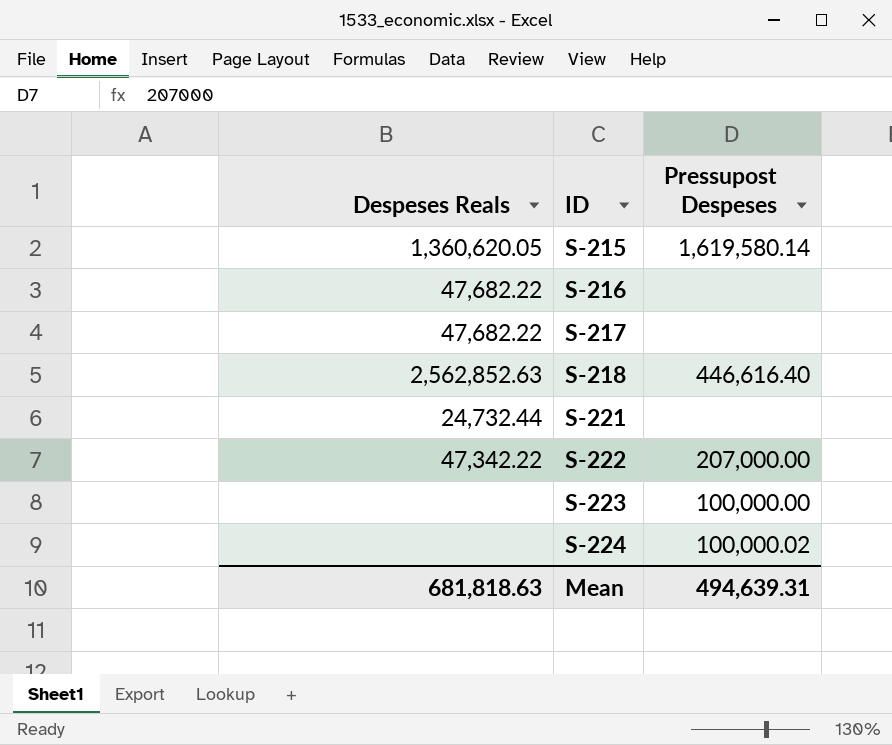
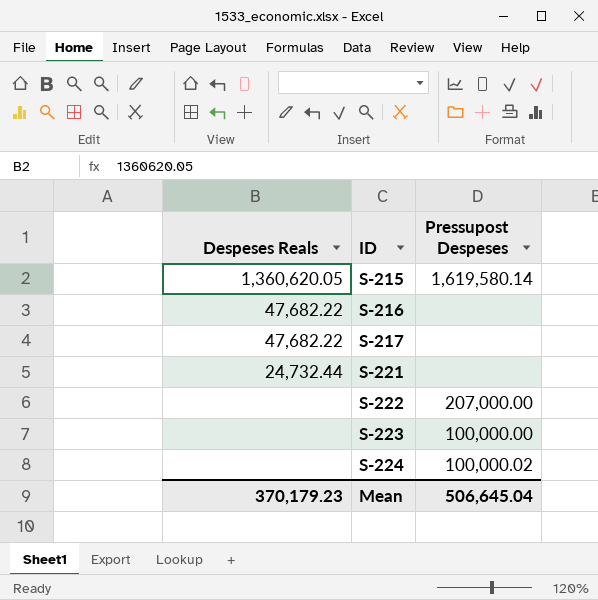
row S-218: 2,562,852.63 | 446,616.40 -> none
S-222 | Despeses Reals: 47,342.22 -> none
Mean | Despeses Reals: 681,818.63 -> 370,179.23
Mean | Pressupost Despeses: 494,639.31 -> 506,645.04

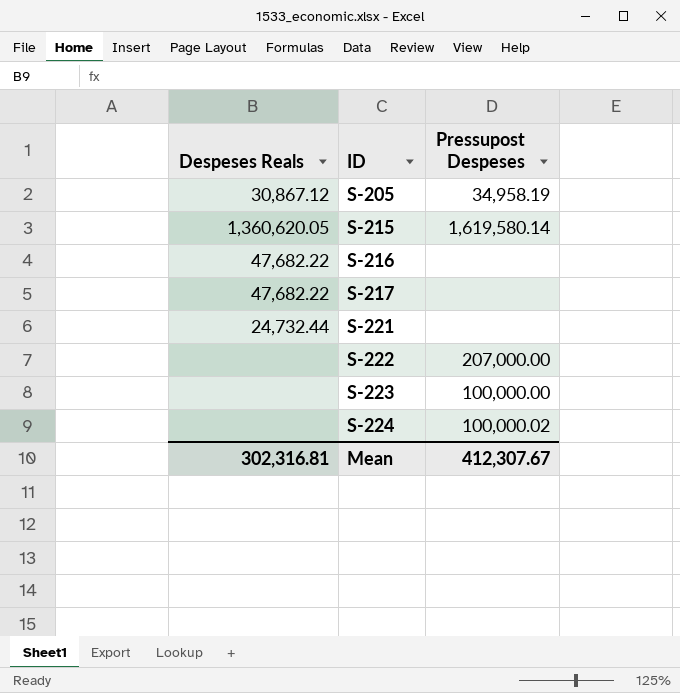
row S-205: none -> 30,867.12 | 34,958.19
Mean | Despeses Reals: 370,179.23 -> 302,316.81
Mean | Pressupost Despeses: 506,645.04 -> 412,307.67

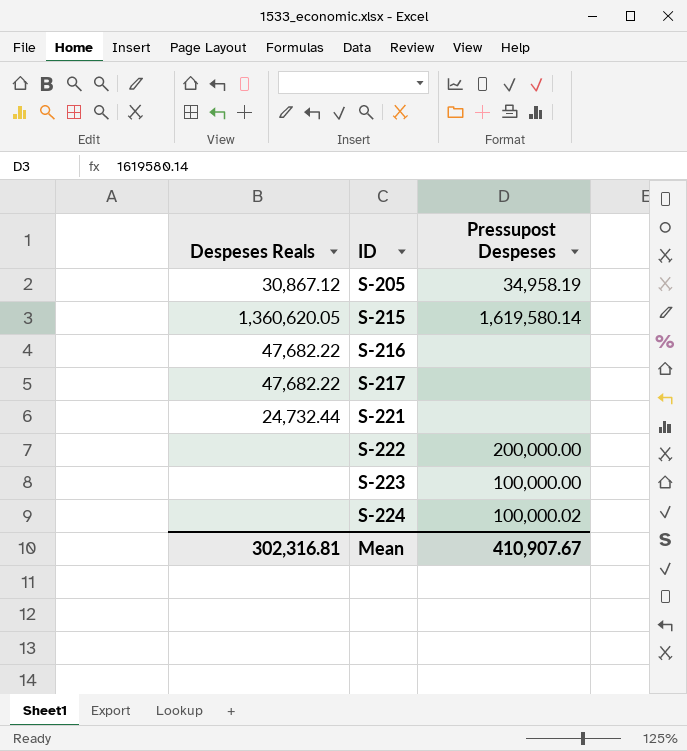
S-222 | Pressupost Despeses: 207,000.00 -> 200,000.00
Mean | Pressupost Despeses: 412,307.67 -> 410,907.67

